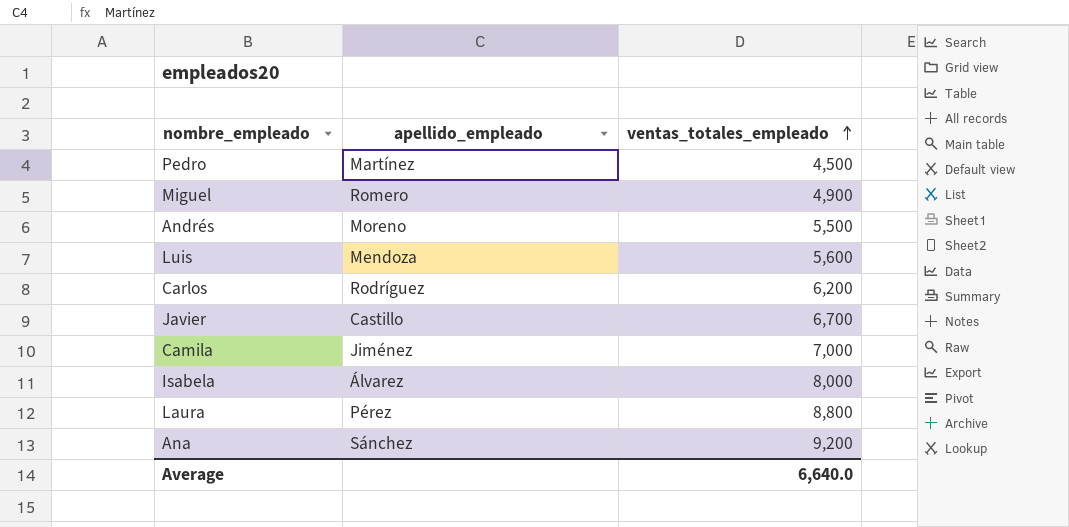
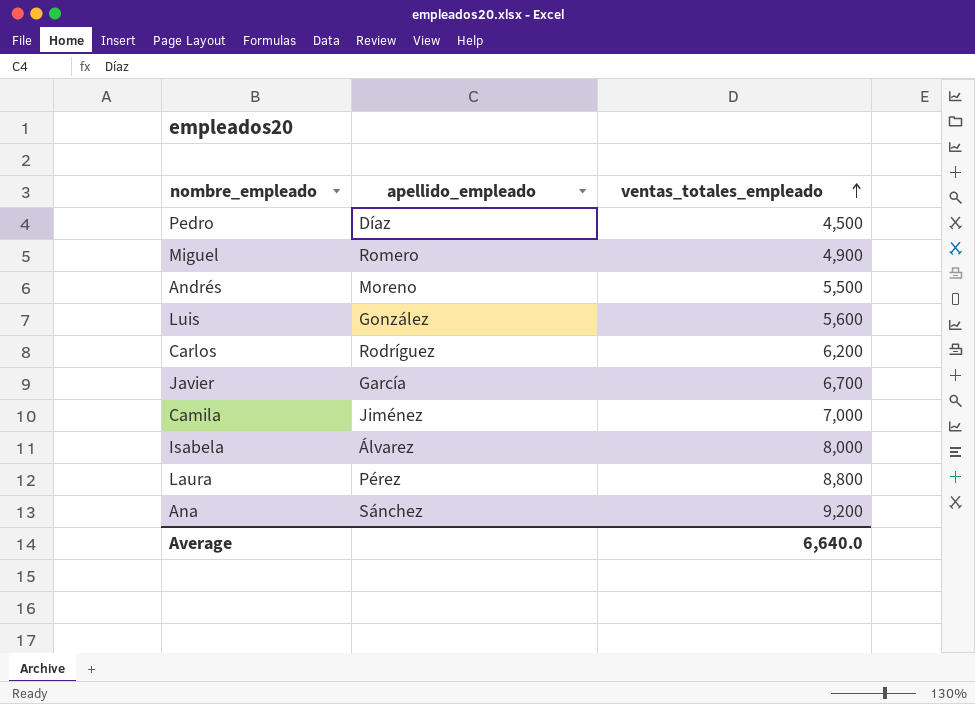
Pedro | apellido_empleado: Martínez -> Díaz
Luis | apellido_empleado: Mendoza -> González
Javier | apellido_empleado: Castillo -> García

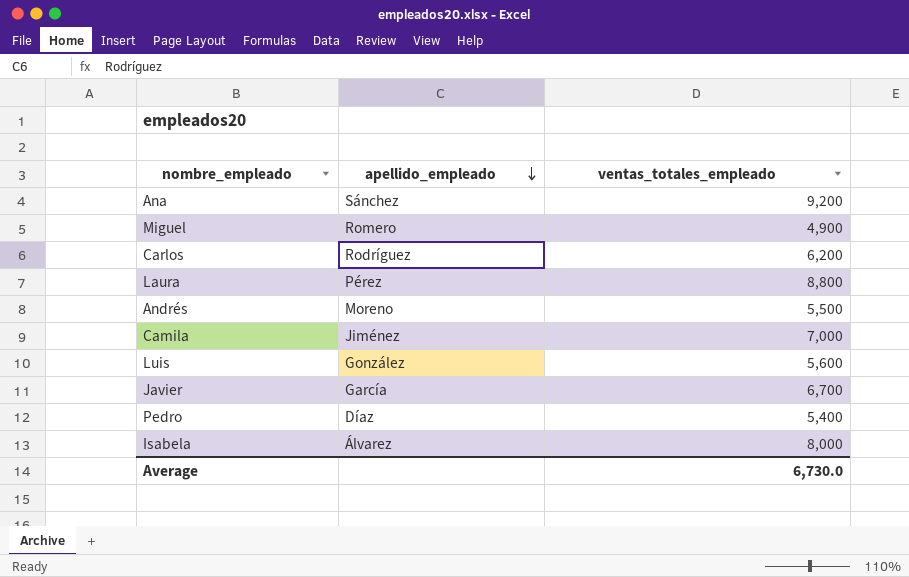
row order: ventas_totales_empleado ascending -> apellido_empleado descending
Pedro | ventas_totales_empleado: 4,500 -> 5,400
Average | ventas_totales_empleado: 6,640.0 -> 6,730.0

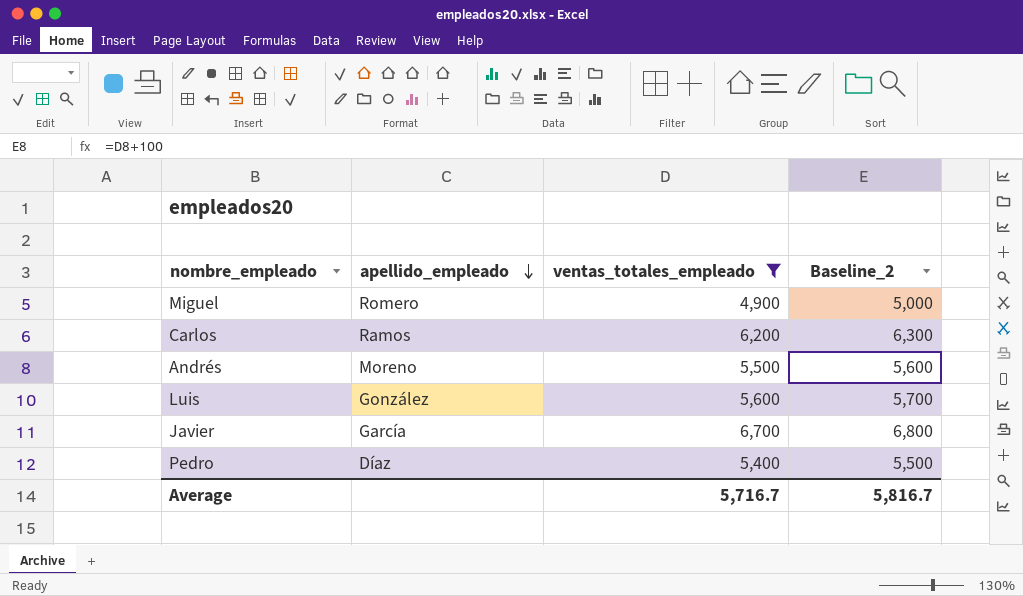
filter: none -> ventas_totales_empleado <= 6,700
column Baseline_2 | formula: none -> [ventas_totales_empleado] + 100
Carlos | apellido_empleado: Rodríguez -> Ramos
Average | ventas_totales_empleado: 6,730.0 -> 5,716.7

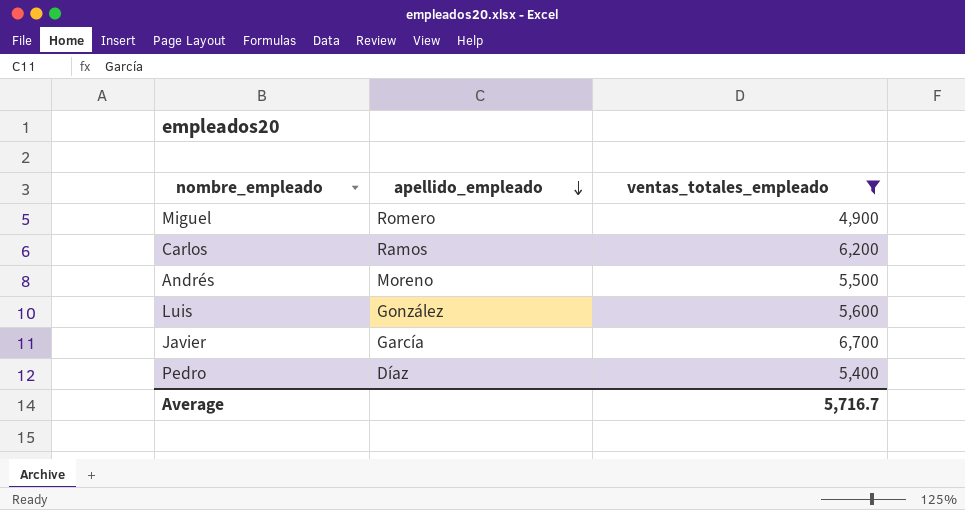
column Baseline_2 | formula: [ventas_totales_empleado] + 100 -> none

